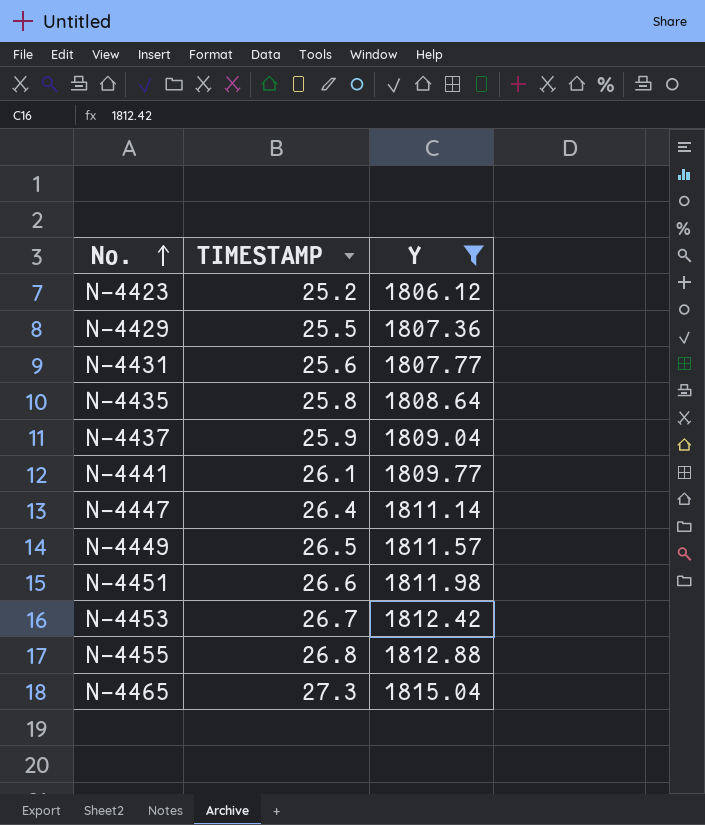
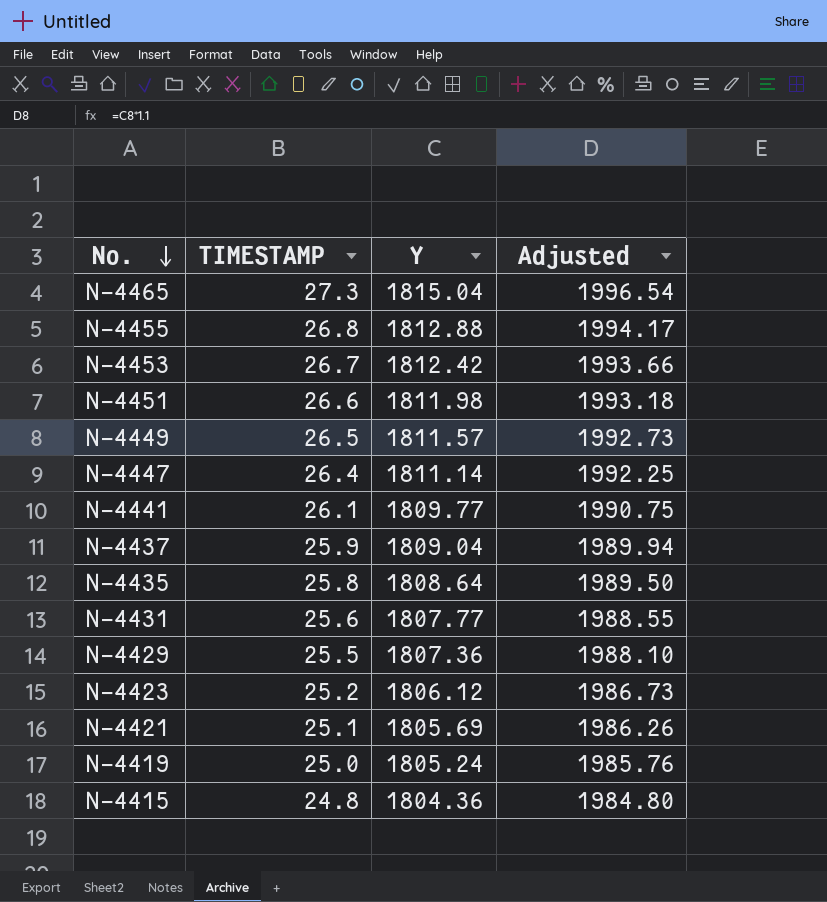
filter: Y >= 1806.12 -> none
row order: No. ascending -> No. descending
column Adjusted | formula: none -> [Y] * 1.1

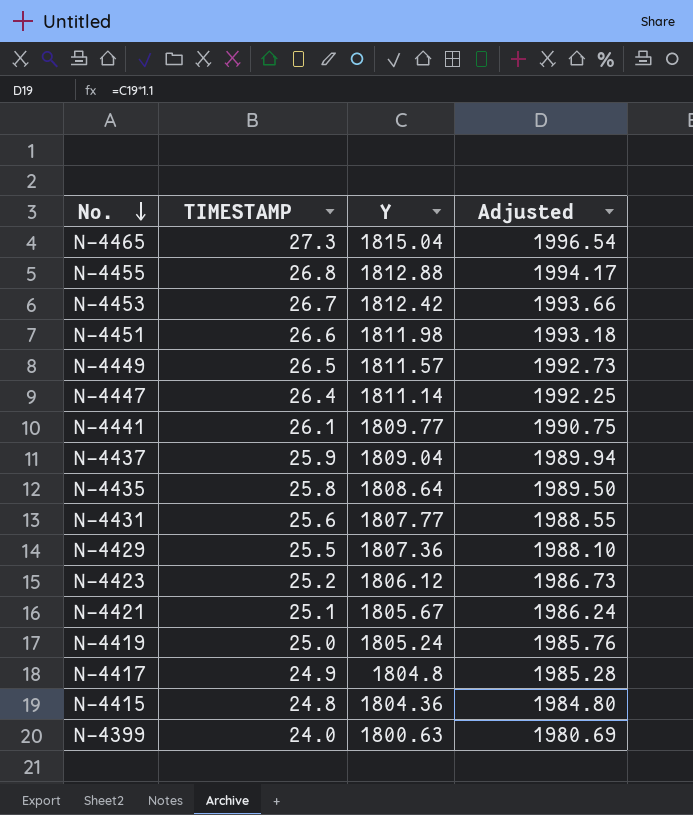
N-4421 | Y: 1805.69 -> 1805.67
N-4421 | Adjusted: 1986.26 -> 1986.24
row N-4417: none -> 24.9 | 1804.8 | 1985.28
row N-4399: none -> 24.0 | 1800.63 | 1980.69

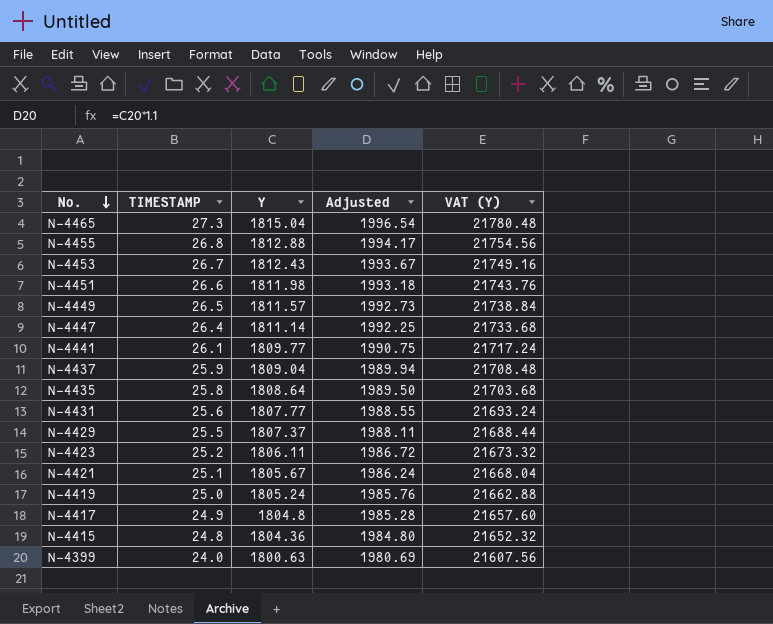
column VAT (Y) | formula: none -> [Y] * 12
N-4453 | Y: 1812.42 -> 1812.43
N-4453 | Adjusted: 1993.66 -> 1993.67
N-4429 | Y: 1807.36 -> 1807.37
N-4429 | Adjusted: 1988.10 -> 1988.11
N-4423 | Y: 1806.12 -> 1806.11
N-4423 | Adjusted: 1986.73 -> 1986.72

